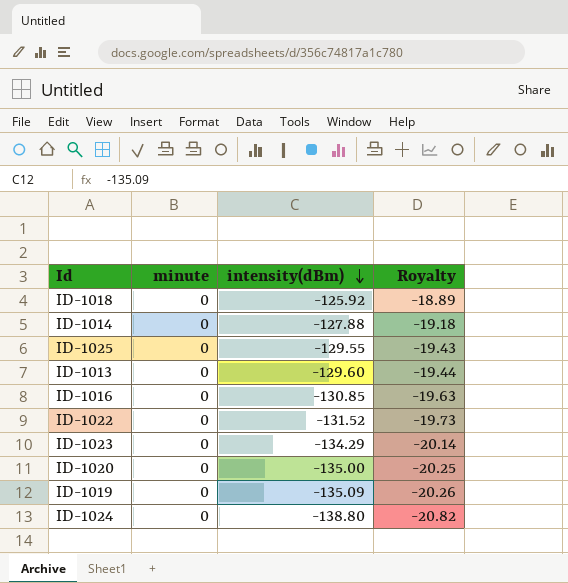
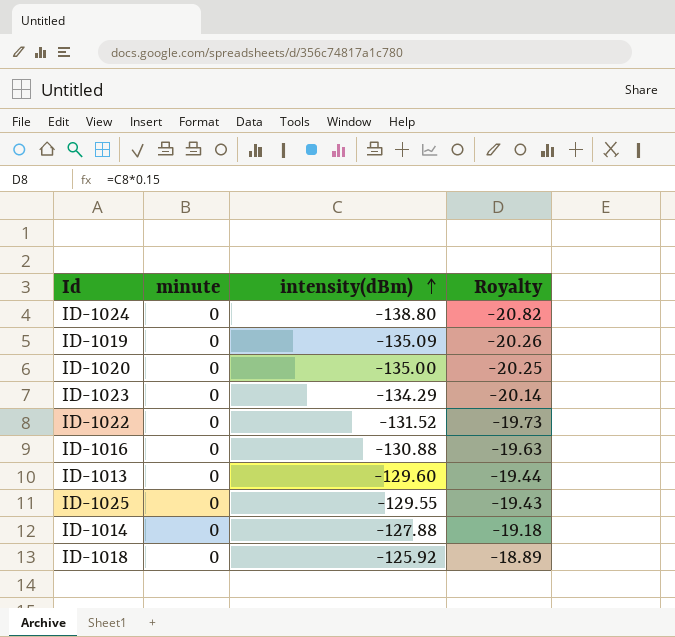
row order: intensity(dBm) descending -> intensity(dBm) ascending
ID-1016 | intensity(dBm): -130.85 -> -130.88

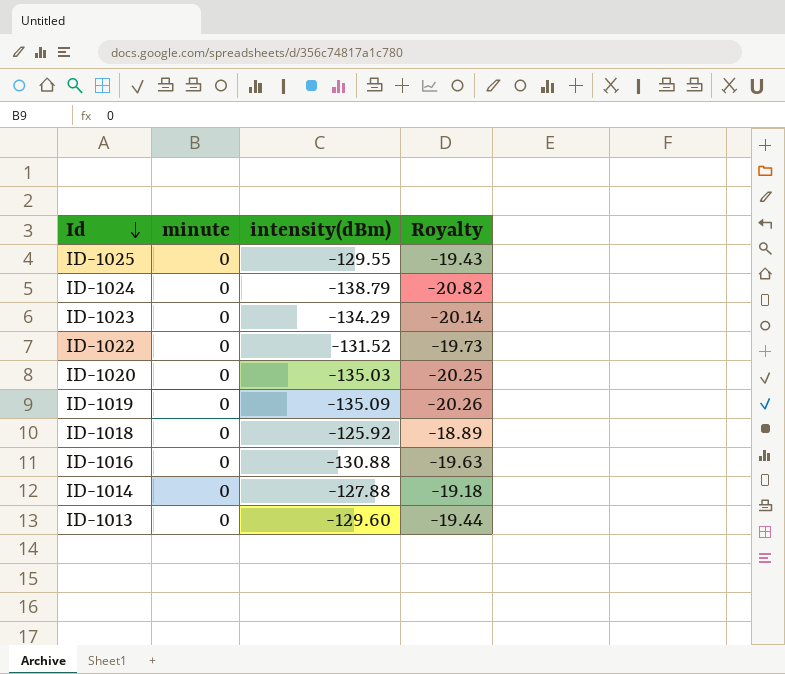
row order: intensity(dBm) ascending -> Id descending
ID-1024 | intensity(dBm): -138.80 -> -138.79
ID-1020 | intensity(dBm): -135.00 -> -135.03

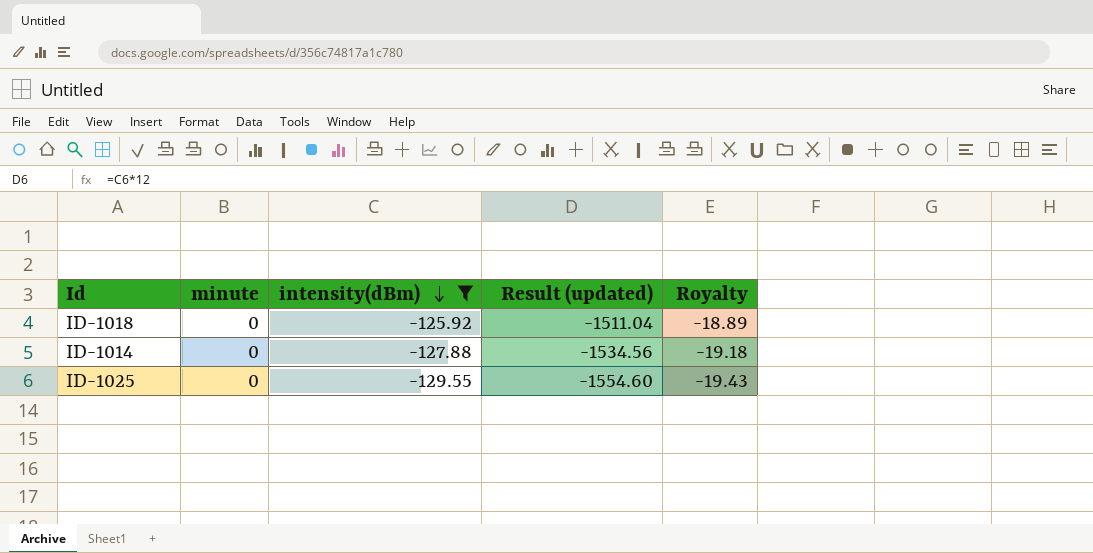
filter: none -> intensity(dBm) >= -129.55
row order: Id descending -> intensity(dBm) descending
column Result (updated) | formula: none -> [intensity(dBm)] * 12

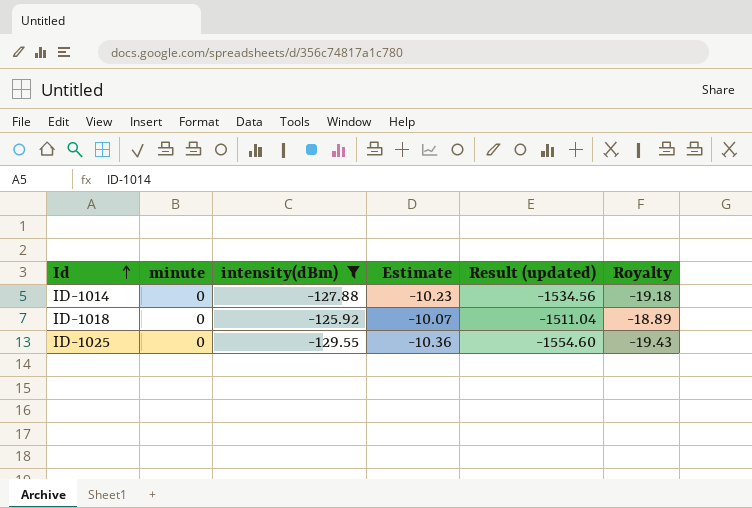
row order: intensity(dBm) descending -> Id ascending
column Estimate | formula: none -> [intensity(dBm)] * 0.08

